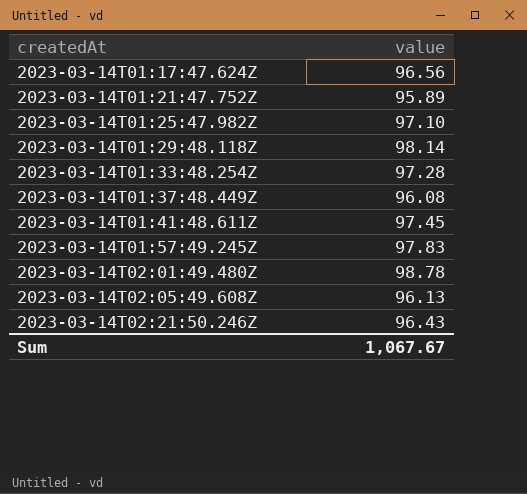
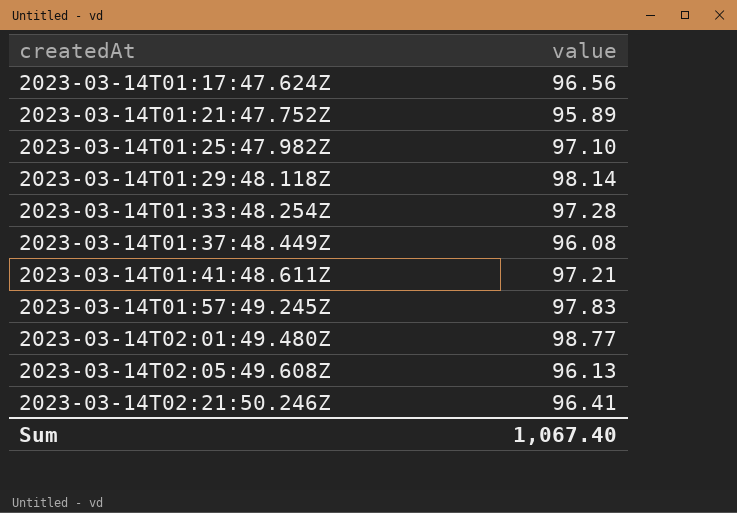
2023-03-14T01:41:48.611Z | value: 97.45 -> 97.21
2023-03-14T02:01:49.480Z | value: 98.78 -> 98.77
2023-03-14T02:21:50.246Z | value: 96.43 -> 96.41
Sum | value: 1,067.67 -> 1,067.40

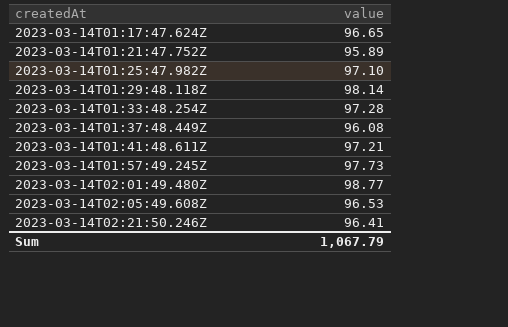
2023-03-14T01:17:47.624Z | value: 96.56 -> 96.65
2023-03-14T01:57:49.245Z | value: 97.83 -> 97.73
2023-03-14T02:05:49.608Z | value: 96.13 -> 96.53
Sum | value: 1,067.40 -> 1,067.79

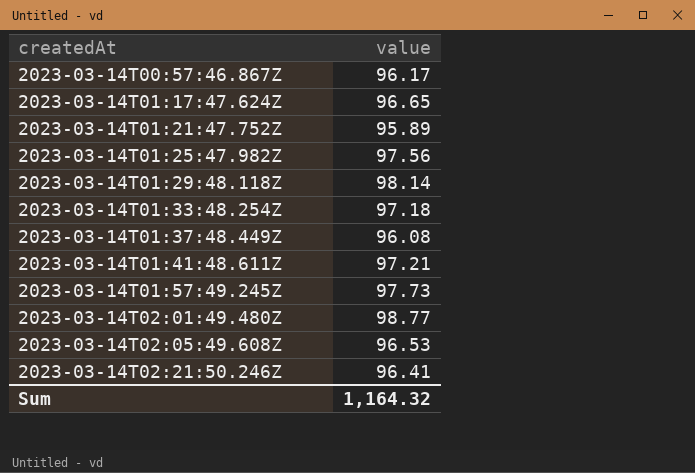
row 2023-03-14T00:57:46.867Z: none -> 96.17
2023-03-14T01:25:47.982Z | value: 97.10 -> 97.56
2023-03-14T01:33:48.254Z | value: 97.28 -> 97.18
Sum | value: 1,067.79 -> 1,164.32

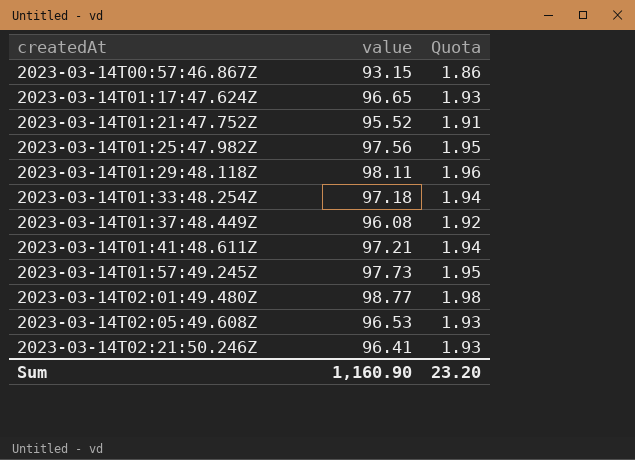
column Quota | formula: none -> [value] * 0.02
2023-03-14T00:57:46.867Z | value: 96.17 -> 93.15
2023-03-14T01:21:47.752Z | value: 95.89 -> 95.52
2023-03-14T01:29:48.118Z | value: 98.14 -> 98.11
Sum | value: 1,164.32 -> 1,160.90

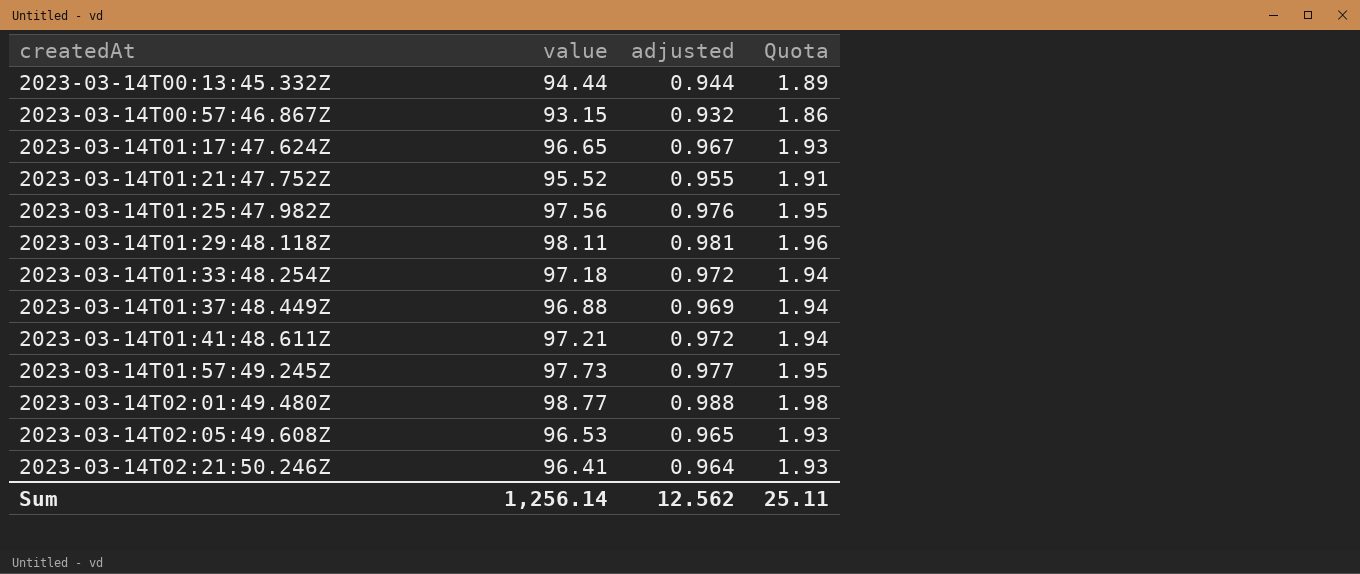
column adjusted | formula: none -> [value] * 0.01
row 2023-03-14T00:13:45.332Z: none -> 94.44 | 0.944 | 1.89
2023-03-14T01:37:48.449Z | value: 96.08 -> 96.88
2023-03-14T01:37:48.449Z | Quota: 1.92 -> 1.94
Sum | value: 1,160.90 -> 1,256.14
Sum | Quota: 23.20 -> 25.11

